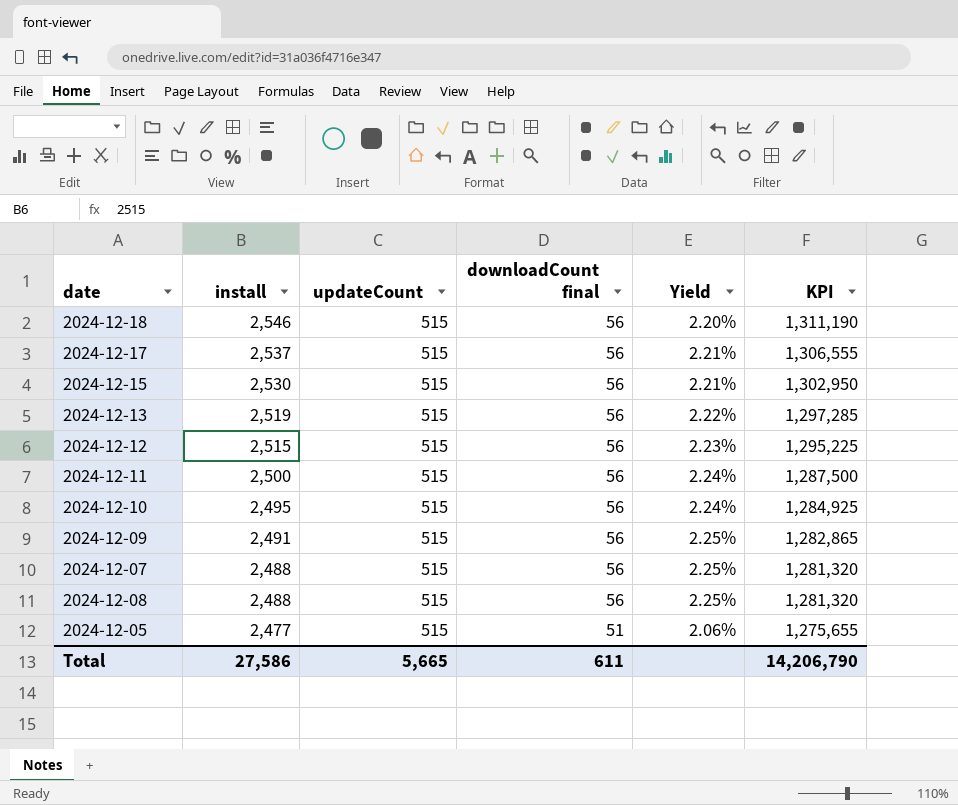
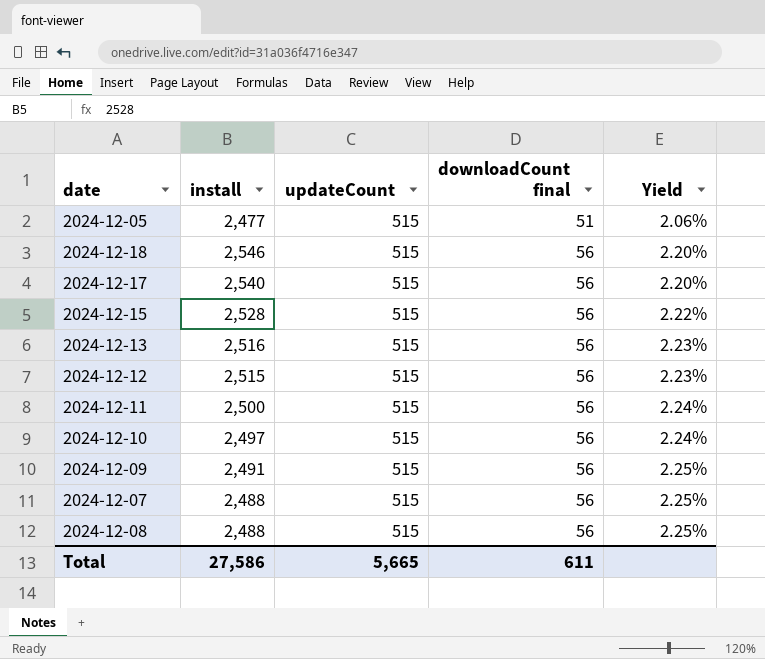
row order: install descending -> downloadCount final ascending
column KPI | formula: [install] * [updateCount] -> none
2024-12-17 | install: 2,537 -> 2,540
2024-12-17 | Yield: 2.21% -> 2.20%
2024-12-15 | install: 2,530 -> 2,528
2024-12-15 | Yield: 2.21% -> 2.22%
2024-12-13 | install: 2,519 -> 2,516
2024-12-13 | Yield: 2.22% -> 2.23%
2024-12-10 | install: 2,495 -> 2,497

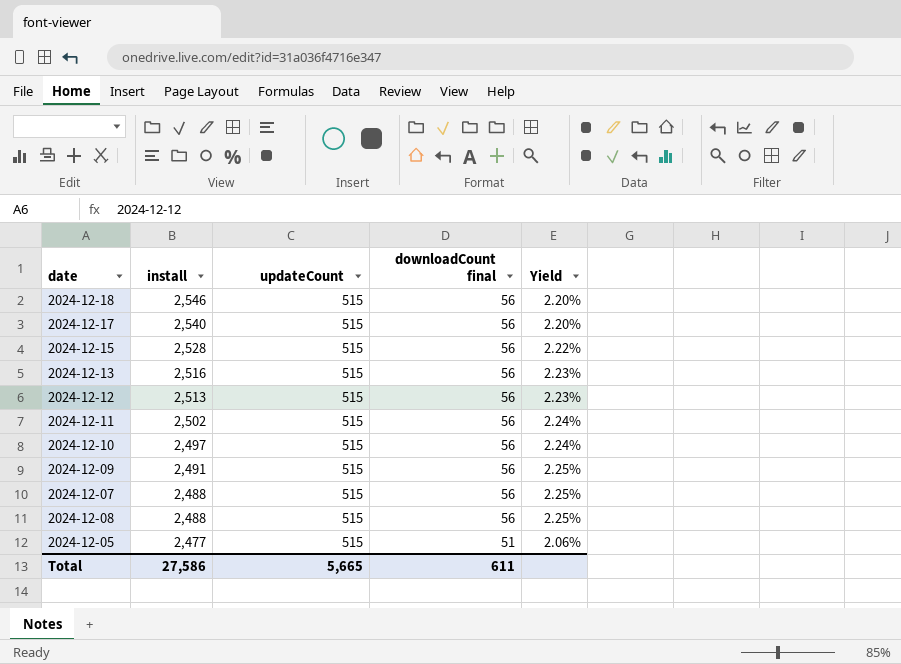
row order: downloadCount final ascending -> install descending
2024-12-12 | install: 2,515 -> 2,513
2024-12-11 | install: 2,500 -> 2,502

